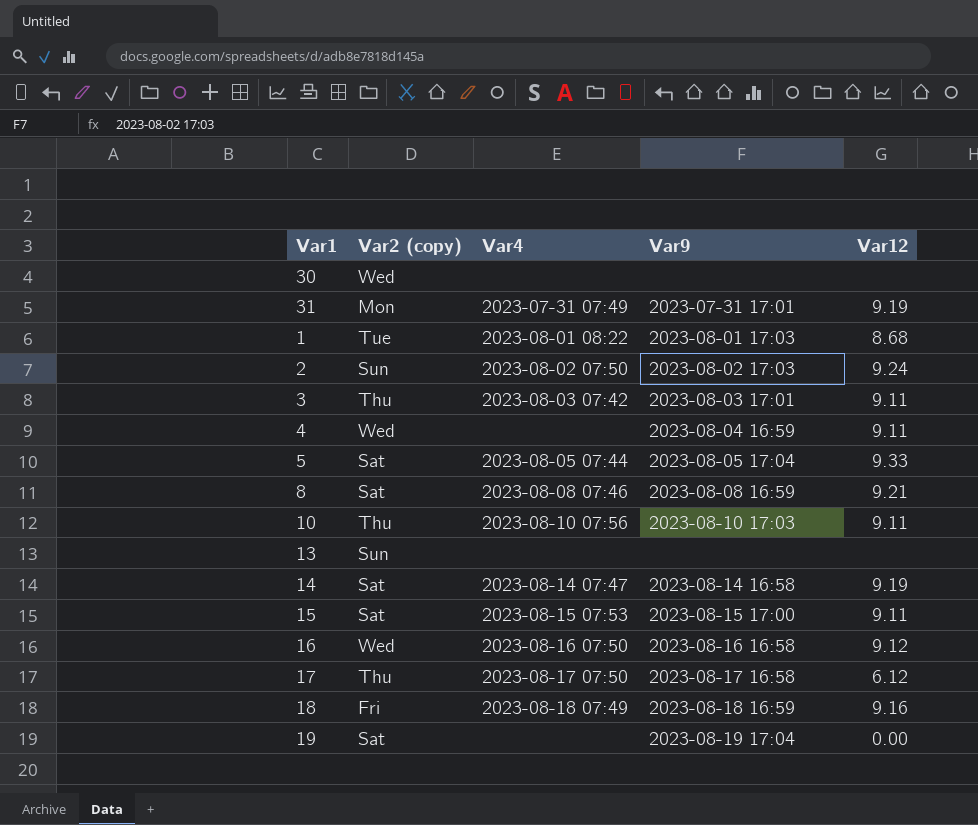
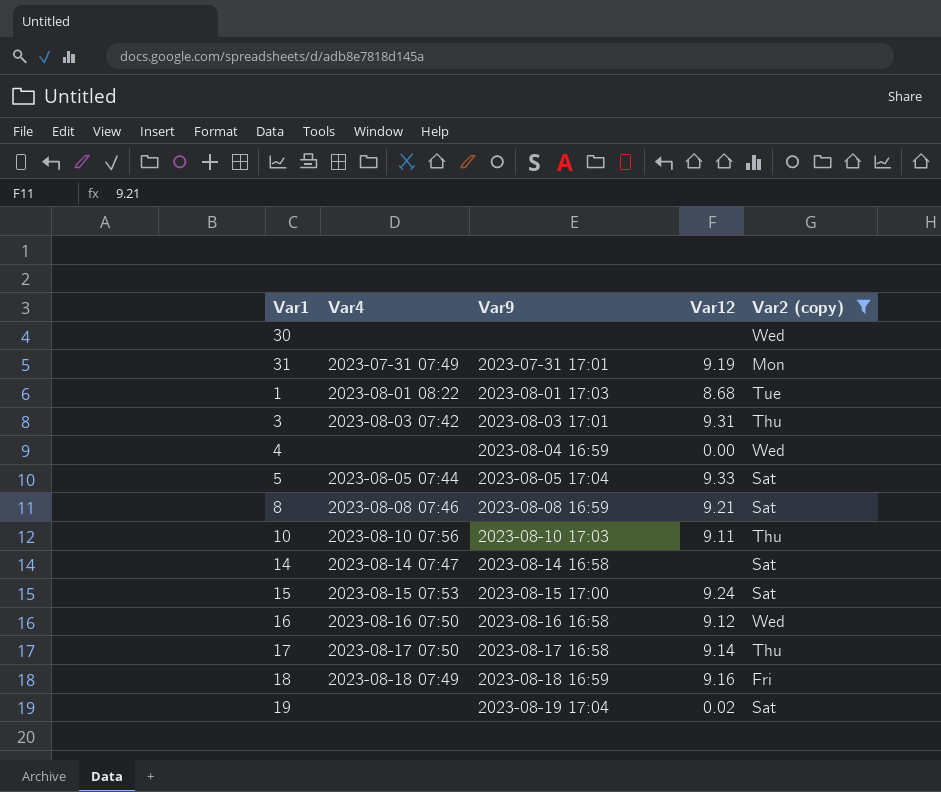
filter: none -> Var2 (copy) != Sun
column Var2 (copy) | position: 2 -> 5
3 | Var12: 9.11 -> 9.31
4 | Var12: 9.11 -> 0.00
14 | Var12: 9.19 -> none
15 | Var12: 9.11 -> 9.24
17 | Var12: 6.12 -> 9.14
19 | Var12: 0.00 -> 0.02

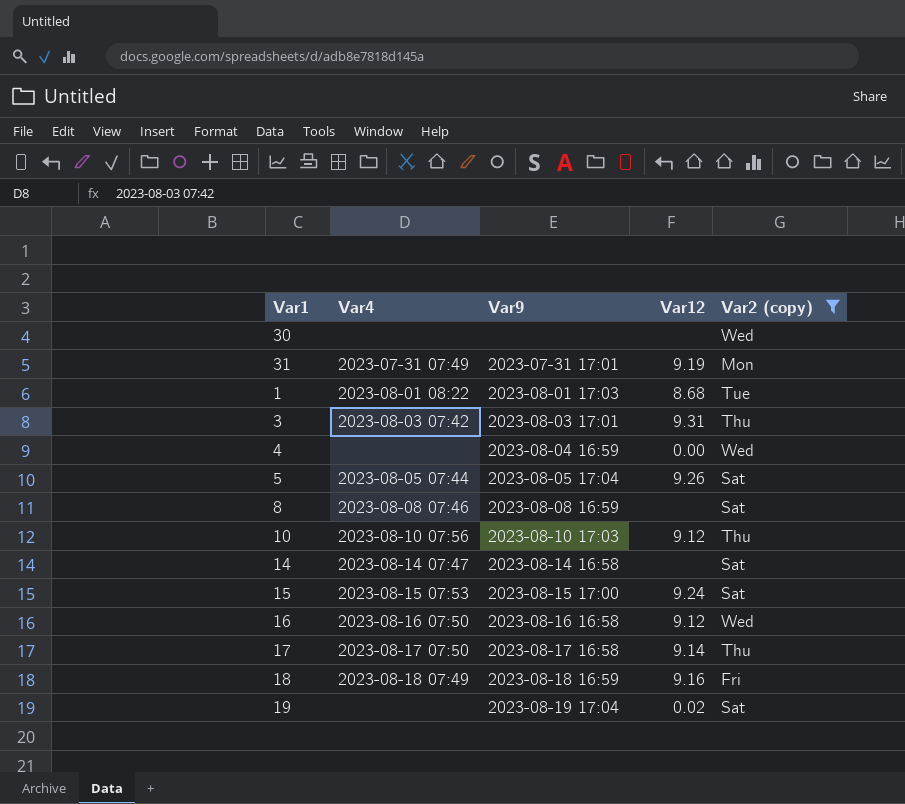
5 | Var12: 9.33 -> 9.26
8 | Var12: 9.21 -> none
10 | Var12: 9.11 -> 9.12

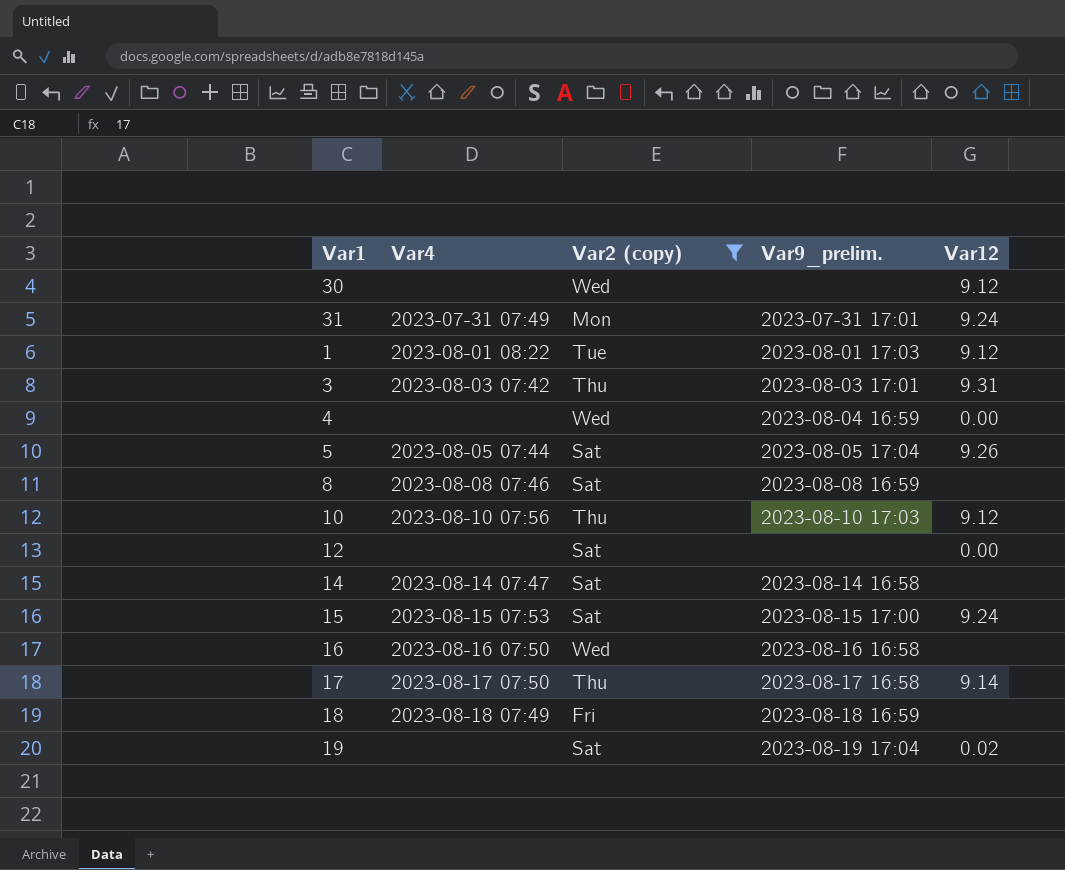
column Var2 (copy) | position: 5 -> 3
column name: Var9 -> Var9_prelim.
30 | Var12: none -> 9.12
31 | Var12: 9.19 -> 9.24
1 | Var12: 8.68 -> 9.12
row 12: none -> none | Sat | none | 0.00
16 | Var12: 9.12 -> none
18 | Var12: 9.16 -> none

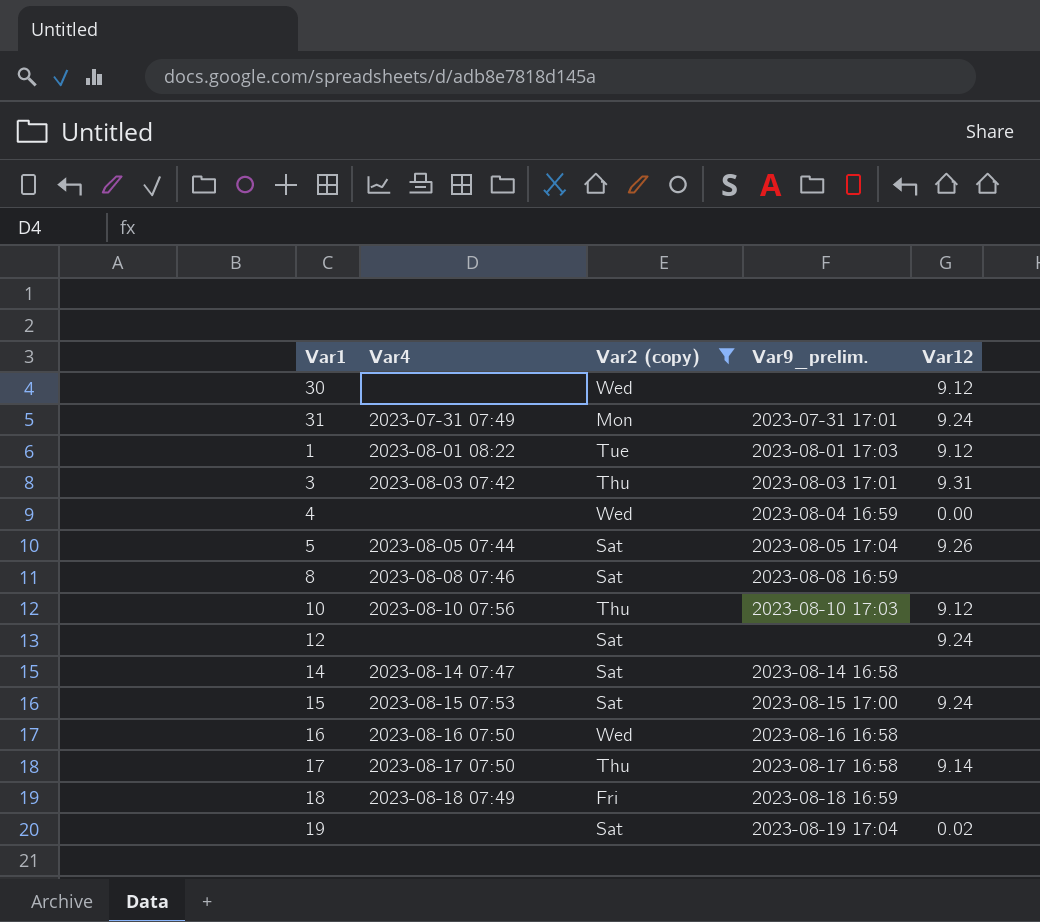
12 | Var12: 0.00 -> 9.24

